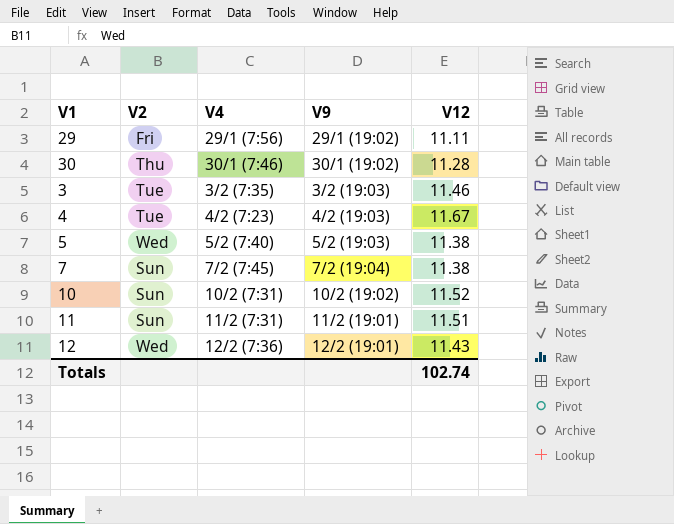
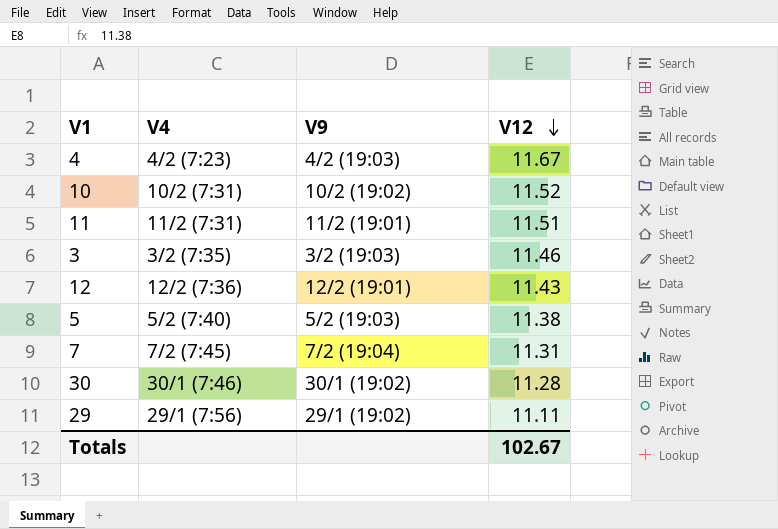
row order: none -> V12 descending
column V2 | position: 2 -> none
7 | V12: 11.38 -> 11.31
Totals | V12: 102.74 -> 102.67

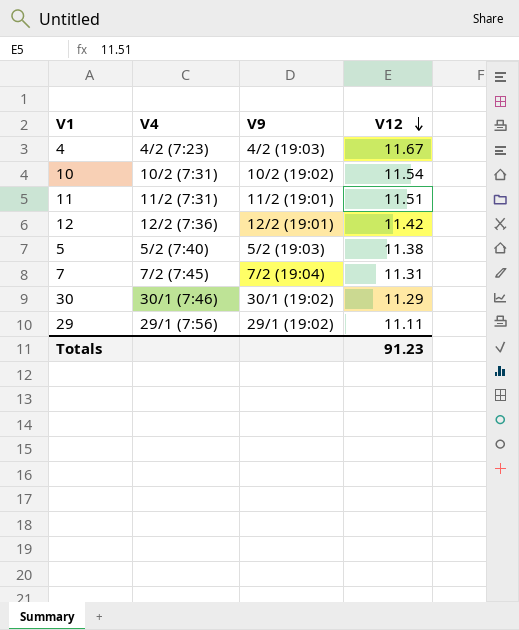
row 3: 3/2 (7:35) | 3/2 (19:03) | 11.46 -> none
10 | V12: 11.52 -> 11.54
12 | V12: 11.43 -> 11.42
30 | V12: 11.28 -> 11.29
Totals | V12: 102.67 -> 91.23

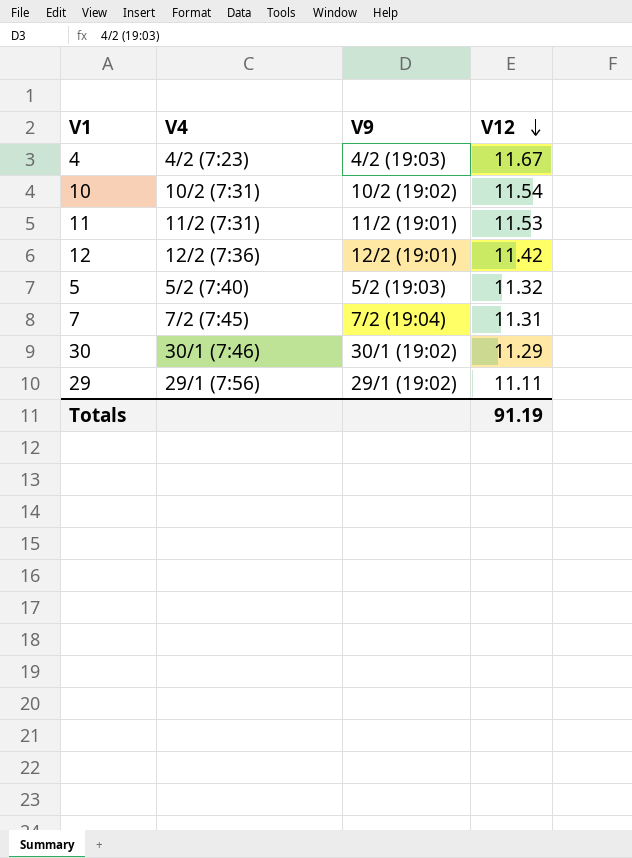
11 | V12: 11.51 -> 11.53
5 | V12: 11.38 -> 11.32
Totals | V12: 91.23 -> 91.19

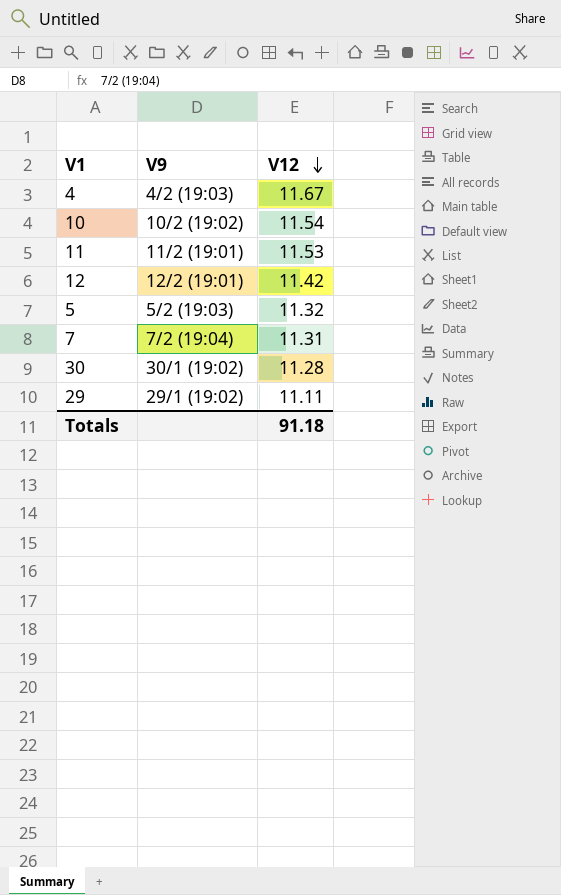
column V4 | position: 2 -> none
30 | V12: 11.29 -> 11.28
Totals | V12: 91.19 -> 91.18

